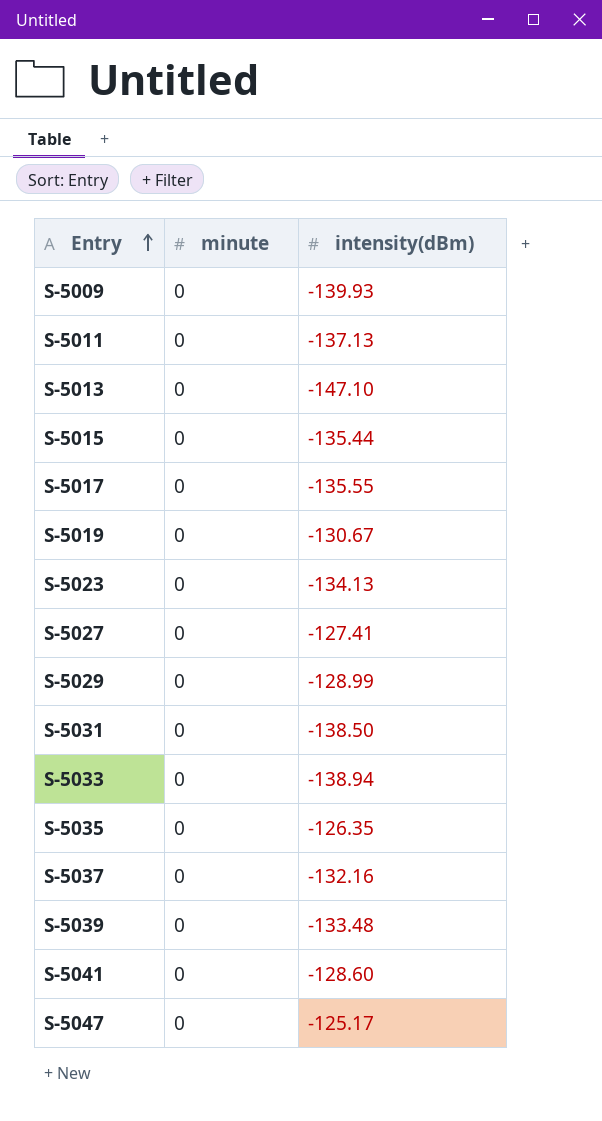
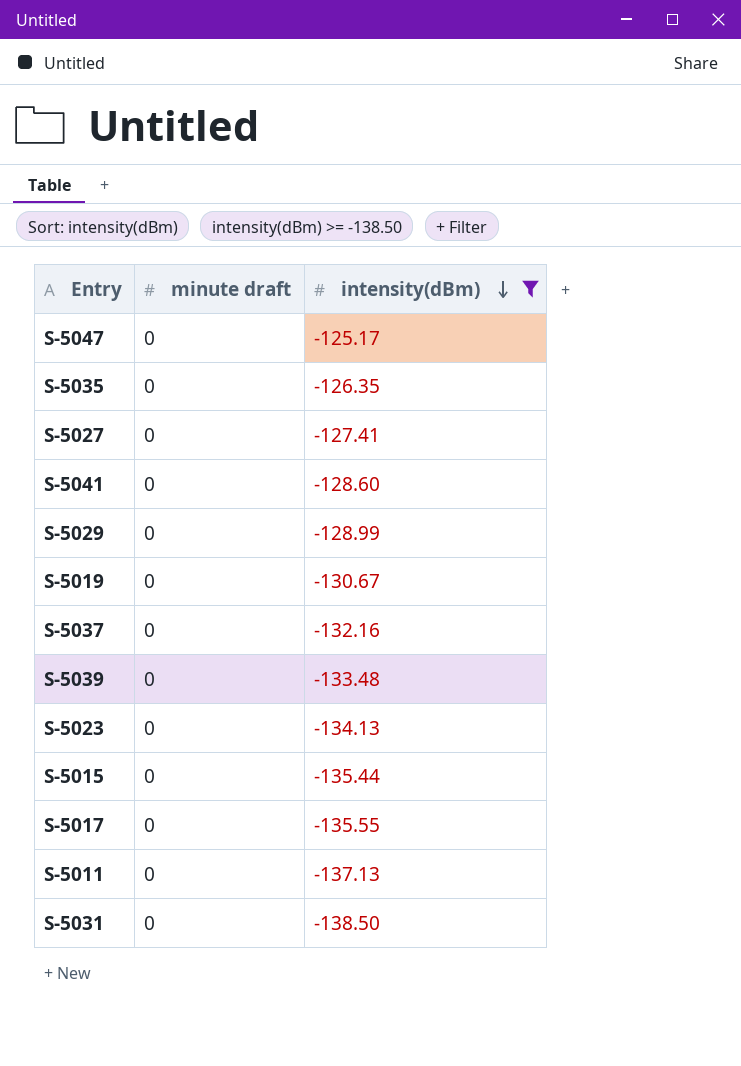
filter: none -> intensity(dBm) >= -138.50
row order: Entry ascending -> intensity(dBm) descending
column name: minute -> minute draft

